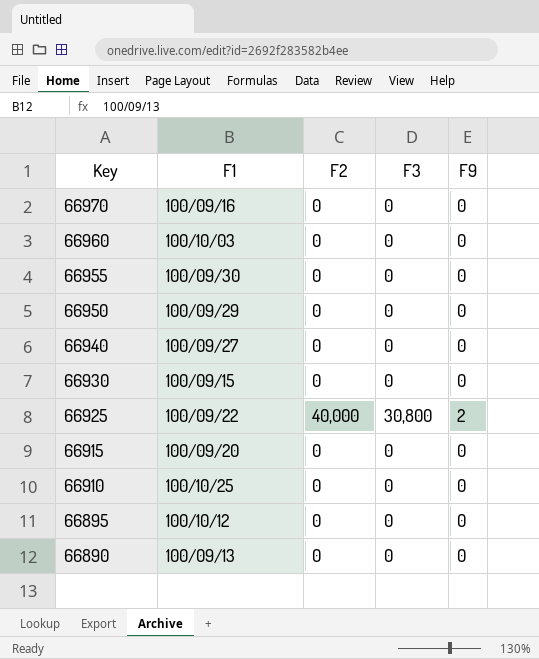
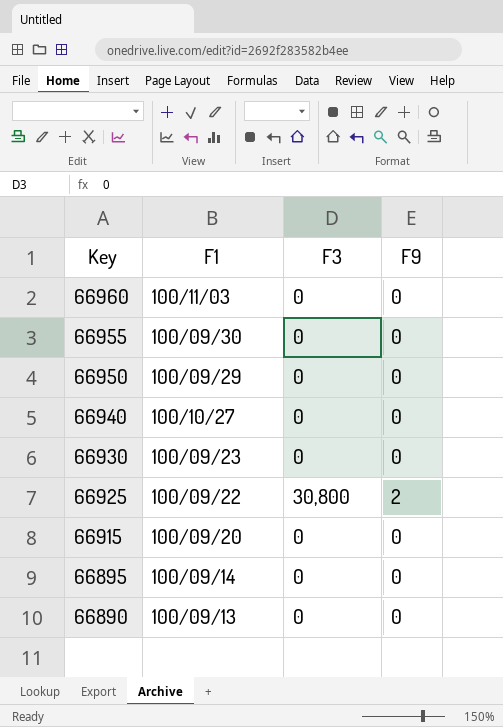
column F2 | position: 3 -> none
row 66970: 100/09/16 | 0 | 0 | 0 -> none
row 66910: 100/10/25 | 0 | 0 | 0 -> none
66960 | F1: 100/10/03 -> 100/11/03
66940 | F1: 100/09/27 -> 100/10/27
66930 | F1: 100/09/15 -> 100/09/23
66895 | F1: 100/10/12 -> 100/09/14

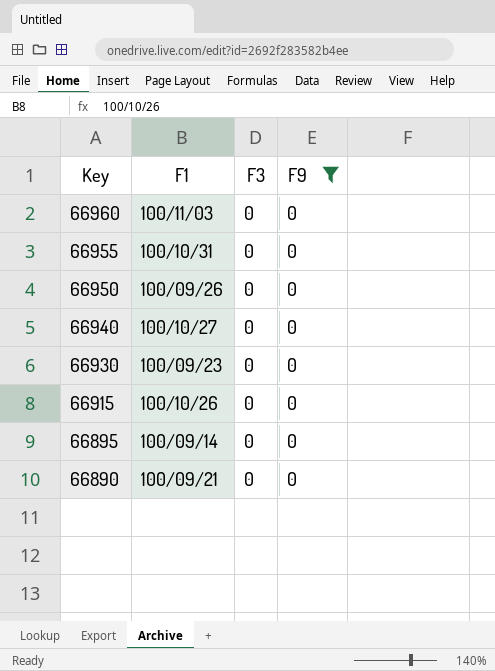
filter: none -> F9 = 0
66955 | F1: 100/09/30 -> 100/10/31
66950 | F1: 100/09/29 -> 100/09/26
66915 | F1: 100/09/20 -> 100/10/26
66890 | F1: 100/09/13 -> 100/09/21

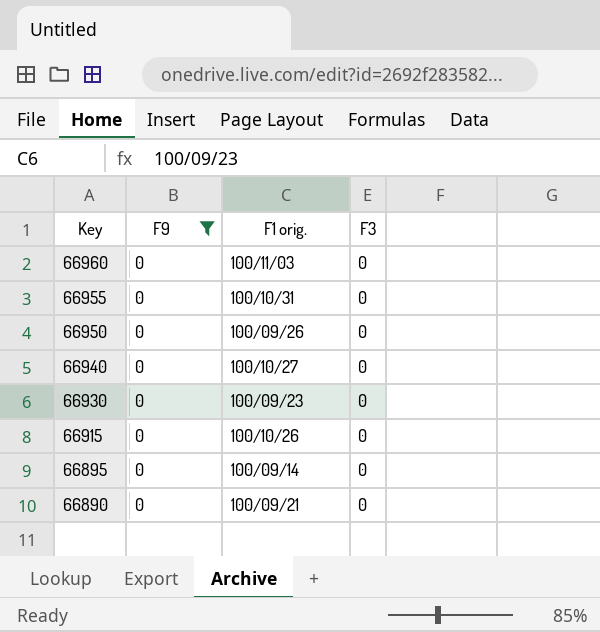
column F9 | position: 4 -> 2
column name: F1 -> F1 orig.

